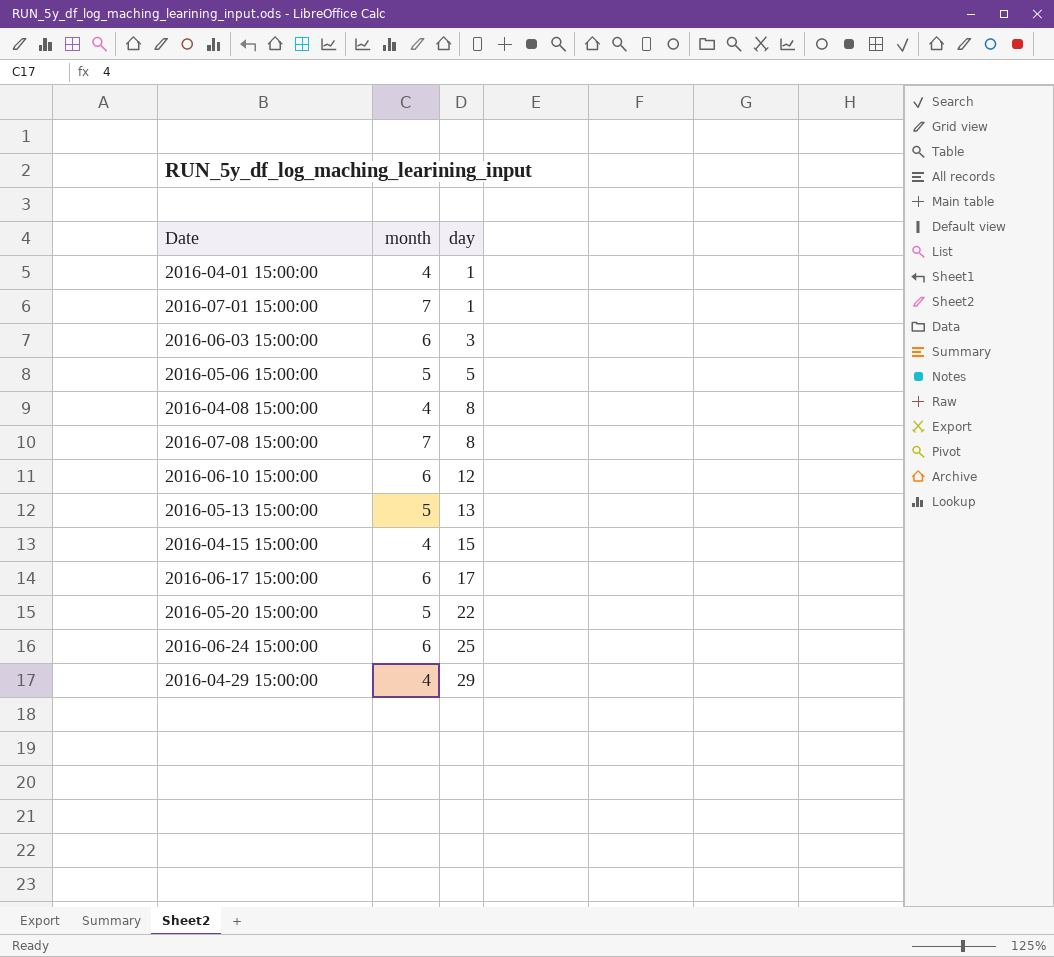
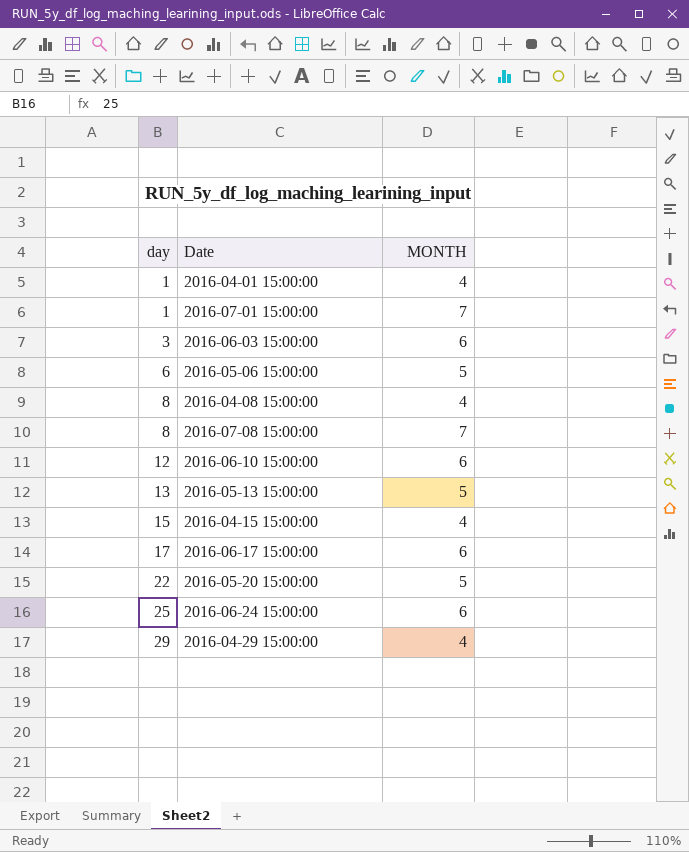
column day | position: 3 -> 1
column name: month -> MONTH
2016-05-06 15:00:00 | day: 5 -> 6

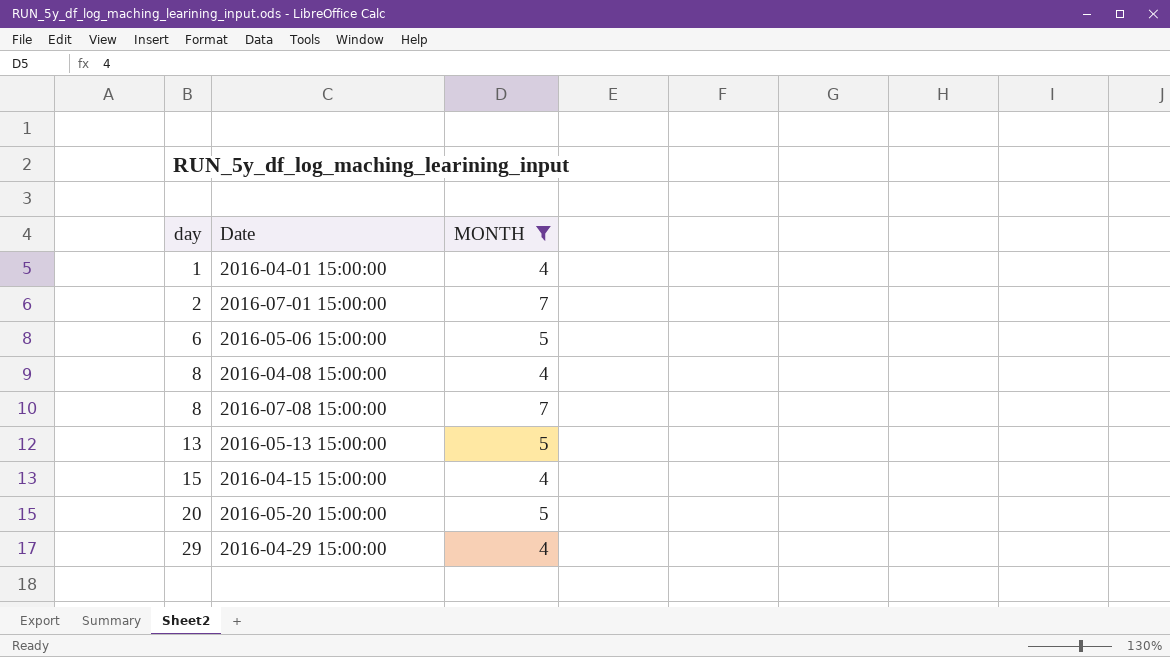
filter: none -> MONTH != 6
2016-07-01 15:00:00 | day: 1 -> 2
2016-05-20 15:00:00 | day: 22 -> 20

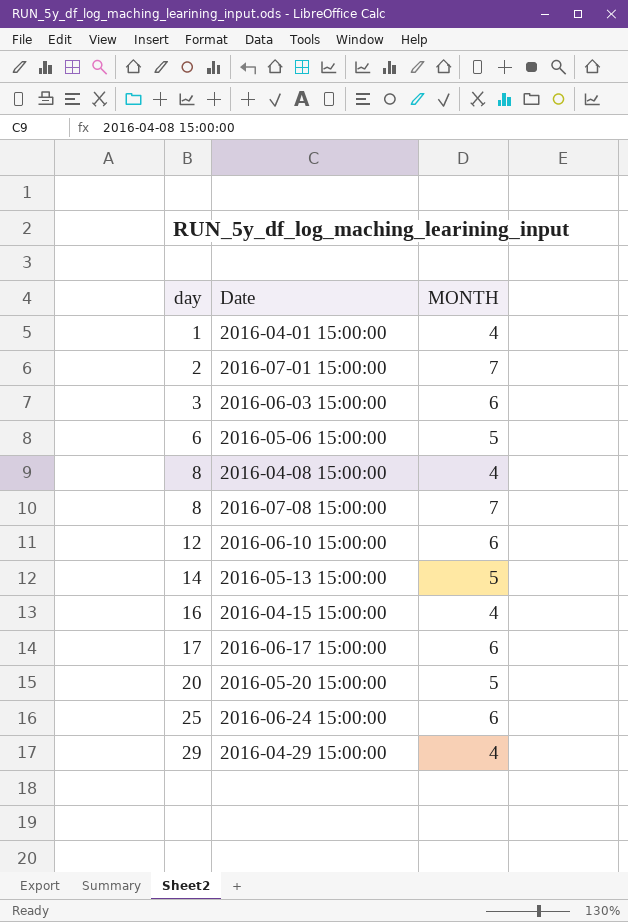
filter: MONTH != 6 -> none
2016-05-13 15:00:00 | day: 13 -> 14
2016-04-15 15:00:00 | day: 15 -> 16

